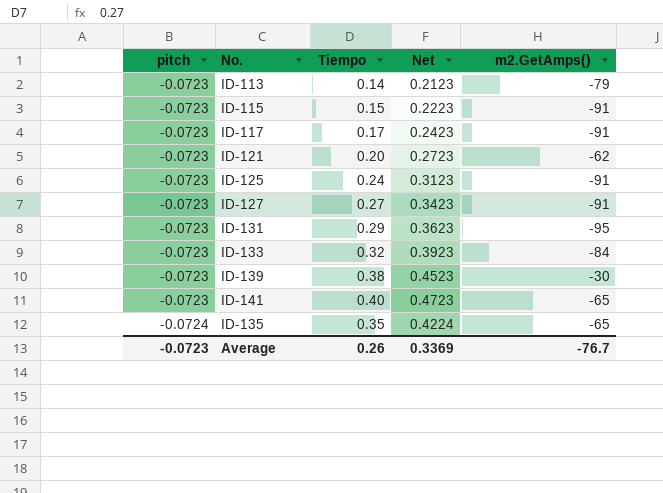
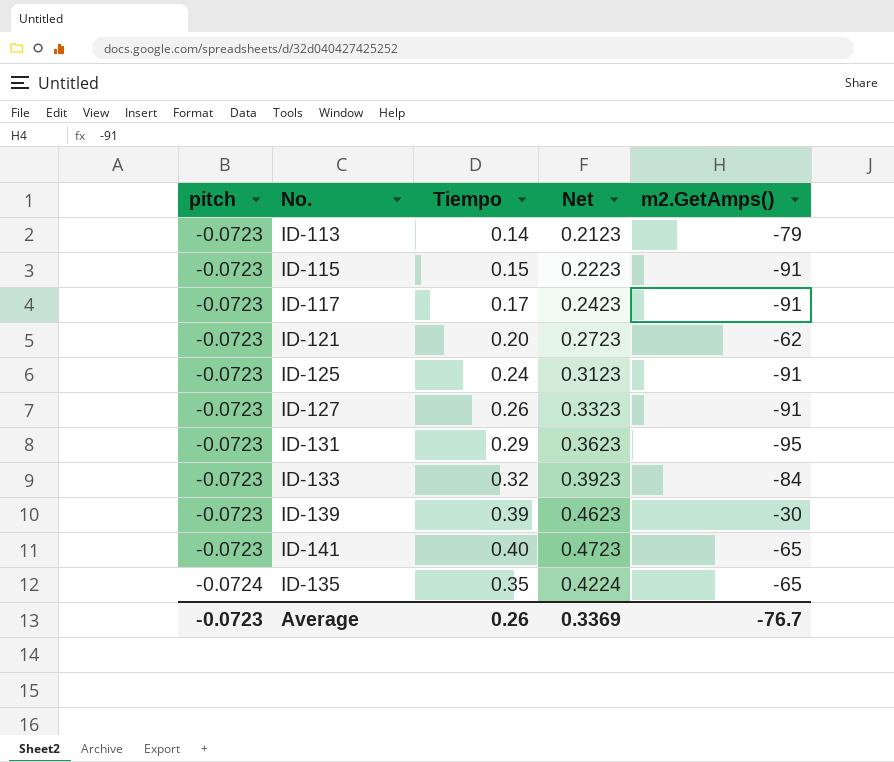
ID-127 | Tiempo: 0.27 -> 0.26
ID-127 | Net: 0.3423 -> 0.3323
ID-139 | Tiempo: 0.38 -> 0.39
ID-139 | Net: 0.4523 -> 0.4623

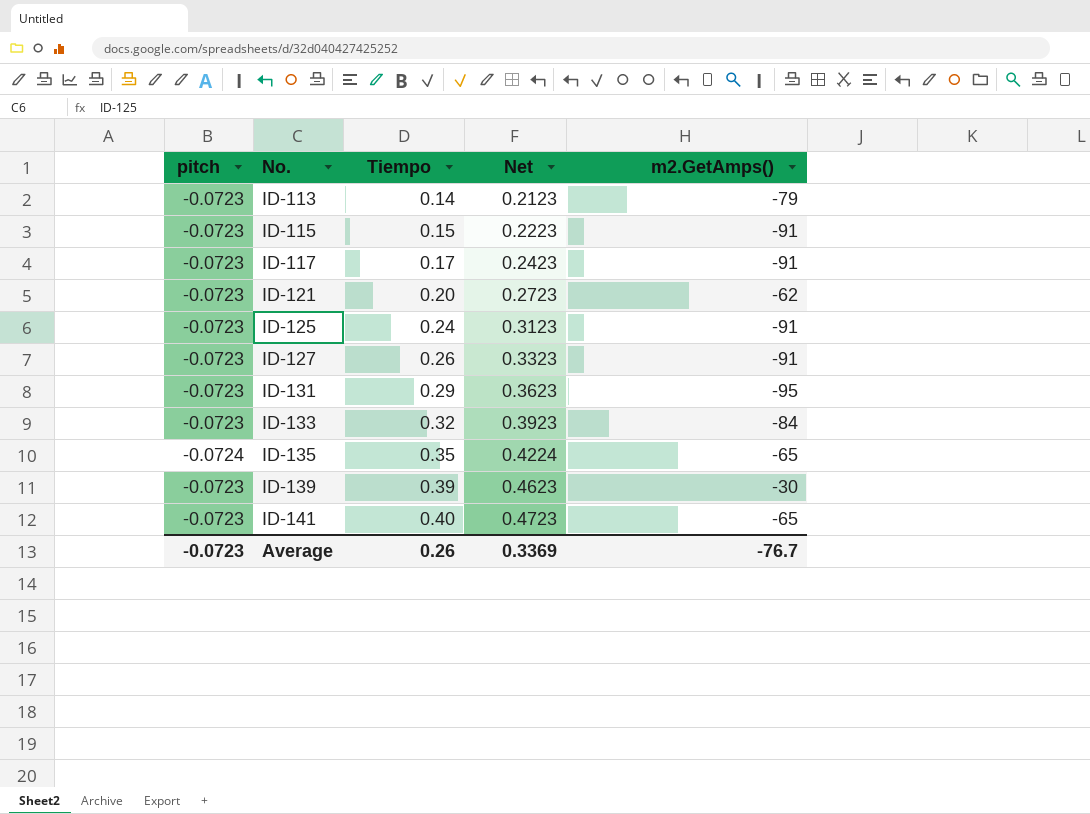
row order: pitch descending -> No. ascending

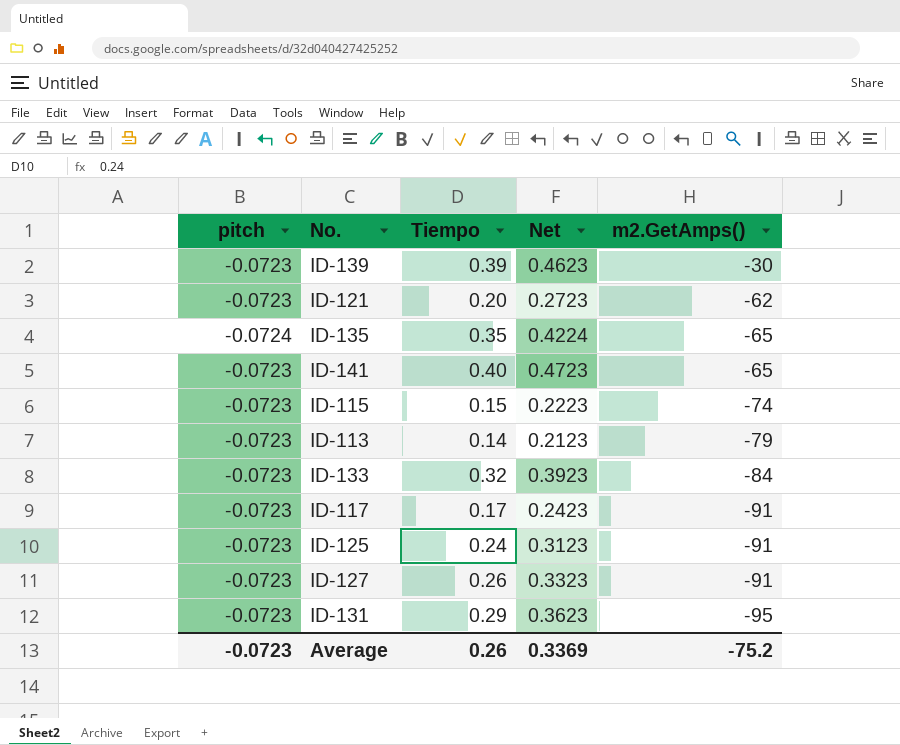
row order: No. ascending -> m2.GetAmps() descending
ID-115 | m2.GetAmps(): -91 -> -74
Average | m2.GetAmps(): -76.7 -> -75.2

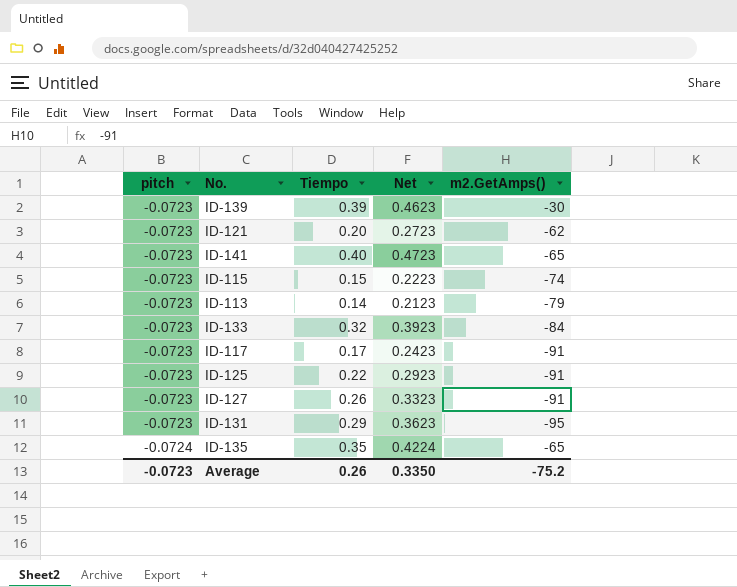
row order: m2.GetAmps() descending -> pitch descending
ID-125 | Tiempo: 0.24 -> 0.22
ID-125 | Net: 0.3123 -> 0.2923
Average | Net: 0.3369 -> 0.3350

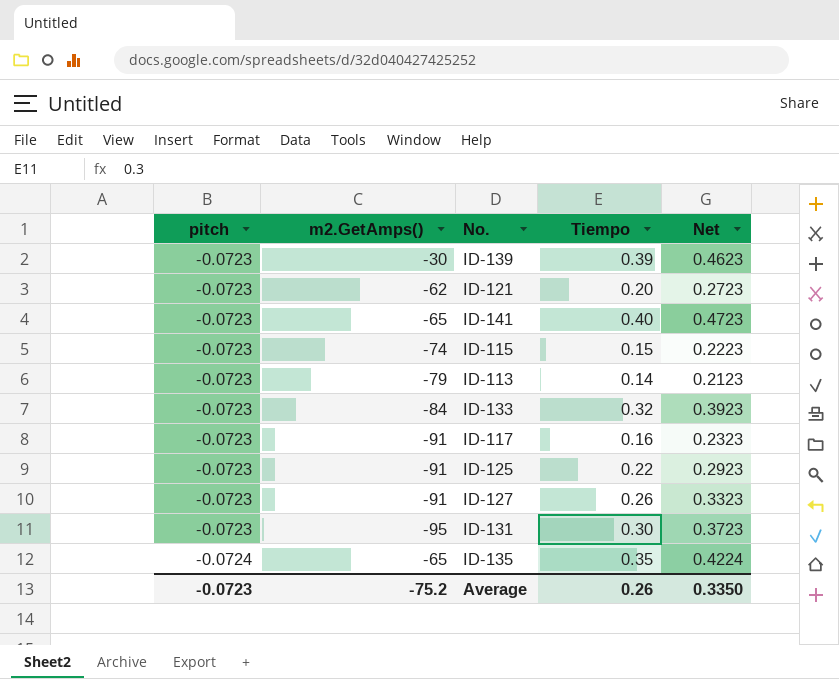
column m2.GetAmps() | position: 5 -> 2
ID-117 | Tiempo: 0.17 -> 0.16
ID-117 | Net: 0.2423 -> 0.2323
ID-131 | Tiempo: 0.29 -> 0.30
ID-131 | Net: 0.3623 -> 0.3723

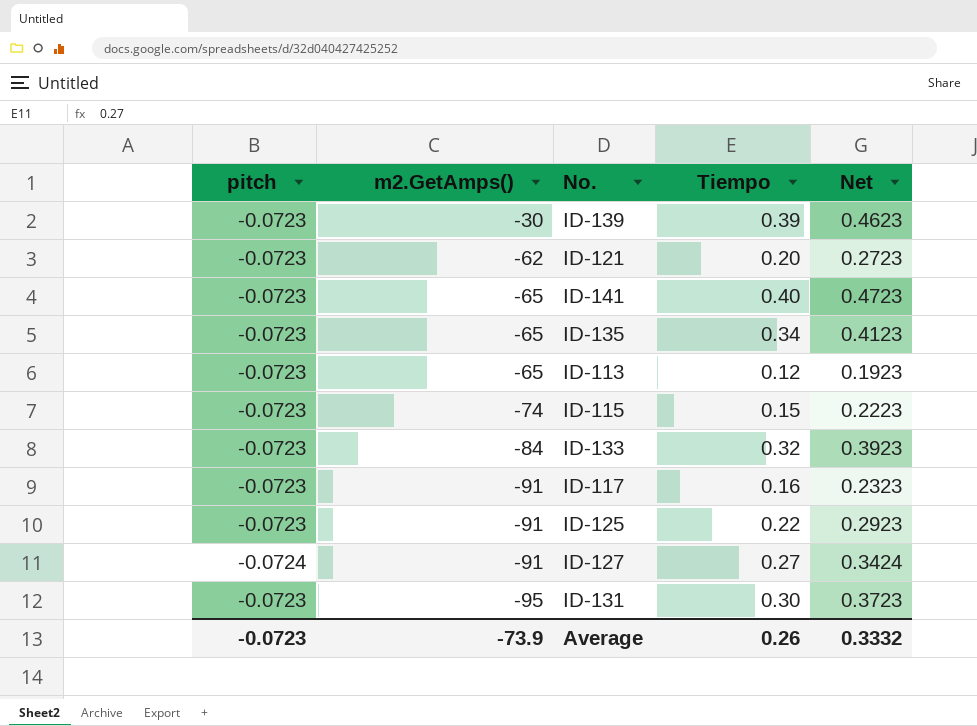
row order: pitch descending -> m2.GetAmps() descending
ID-135 | pitch: -0.0724 -> -0.0723
ID-135 | Tiempo: 0.35 -> 0.34
ID-135 | Net: 0.4224 -> 0.4123
ID-113 | m2.GetAmps(): -79 -> -65
ID-113 | Tiempo: 0.14 -> 0.12
ID-113 | Net: 0.2123 -> 0.1923
ID-127 | pitch: -0.0723 -> -0.0724
ID-127 | Tiempo: 0.26 -> 0.27
ID-127 | Net: 0.3323 -> 0.3424
Average | m2.GetAmps(): -75.2 -> -73.9
Average | Net: 0.3350 -> 0.3332

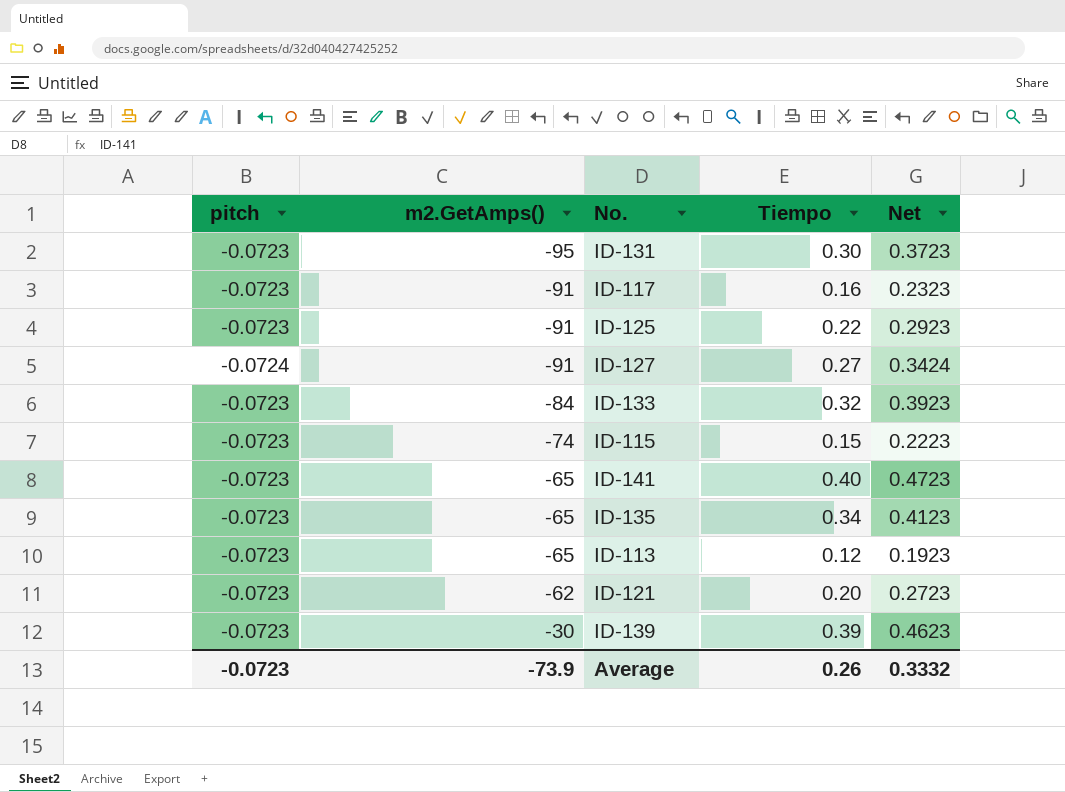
row order: m2.GetAmps() descending -> m2.GetAmps() ascending

